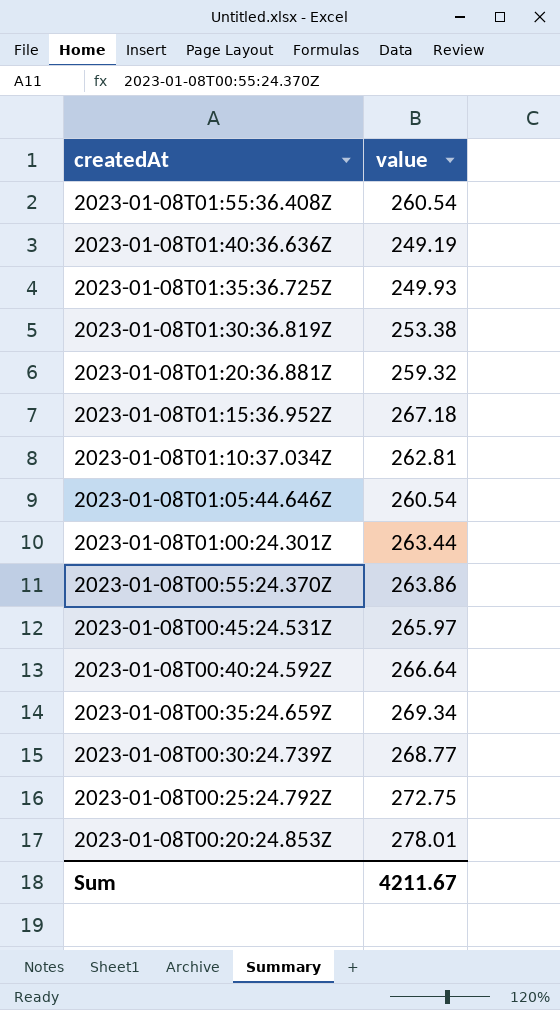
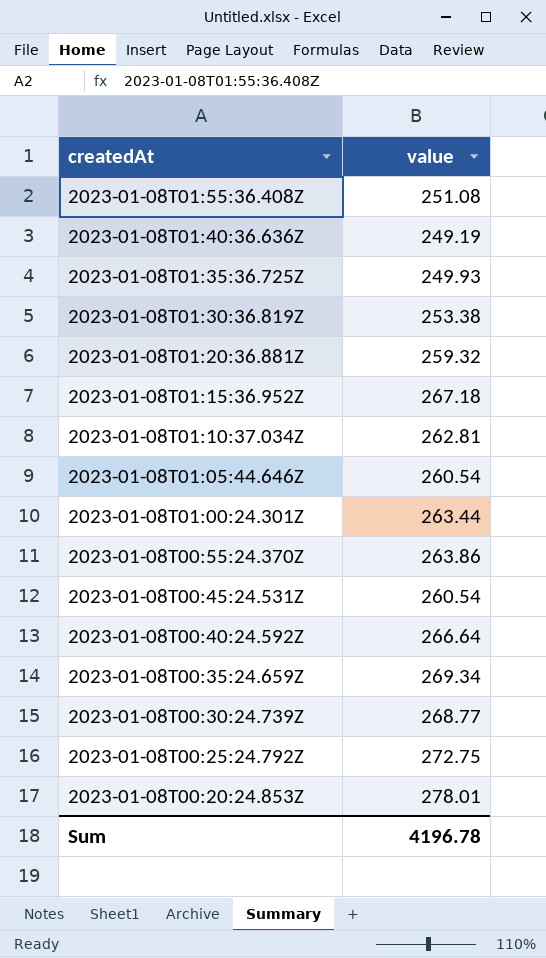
2023-01-08T01:55:36.408Z | value: 260.54 -> 251.08
2023-01-08T00:45:24.531Z | value: 265.97 -> 260.54
Sum | value: 4211.67 -> 4196.78

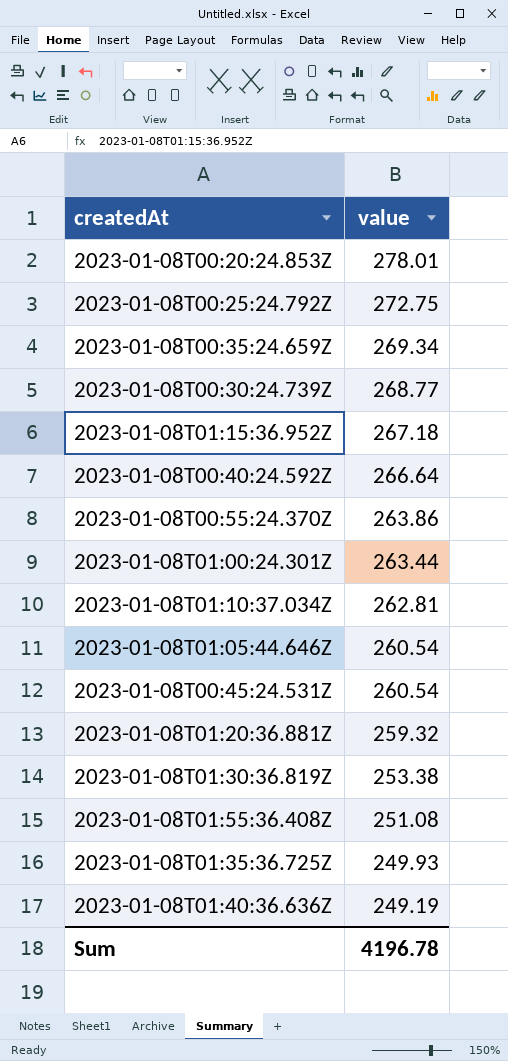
row order: createdAt descending -> value descending

